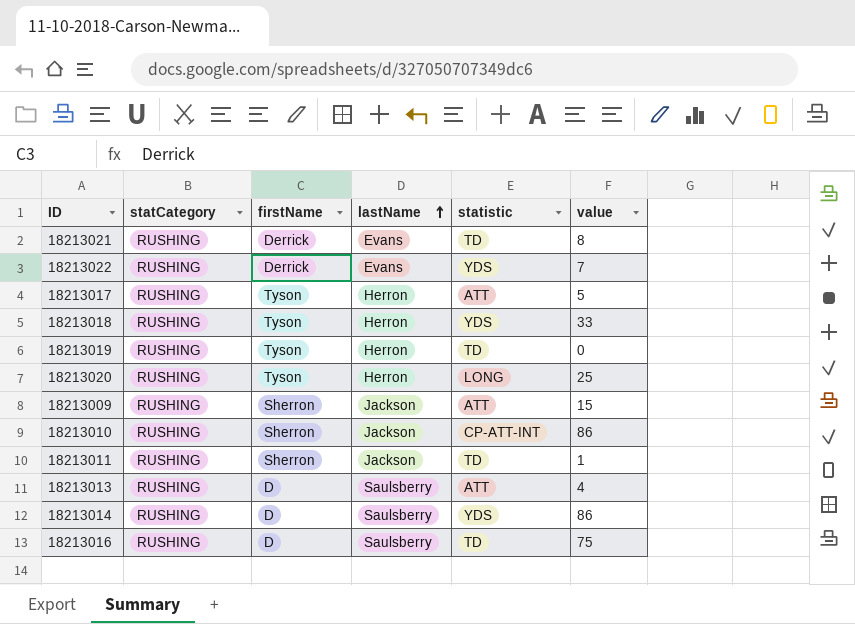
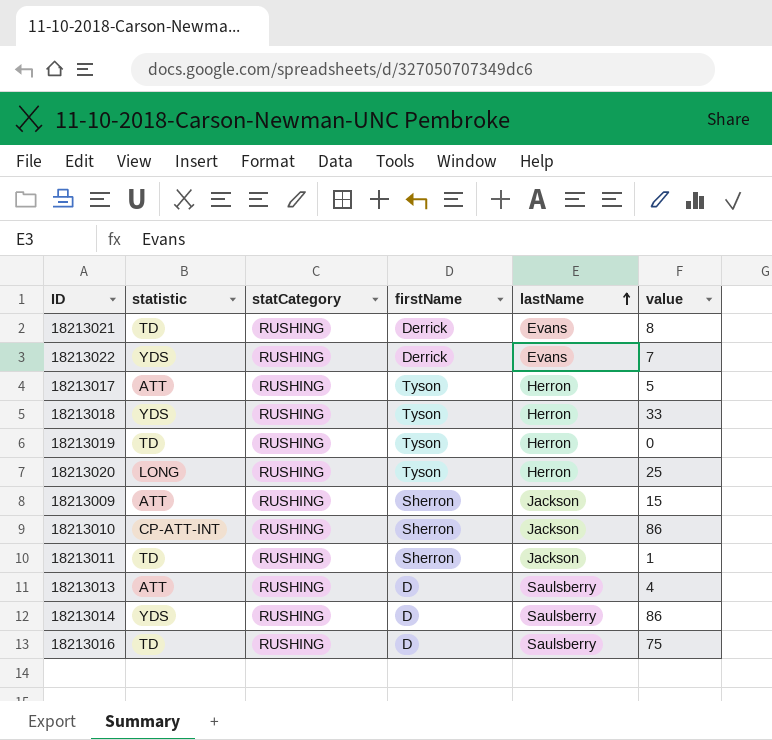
column statistic | position: 5 -> 2

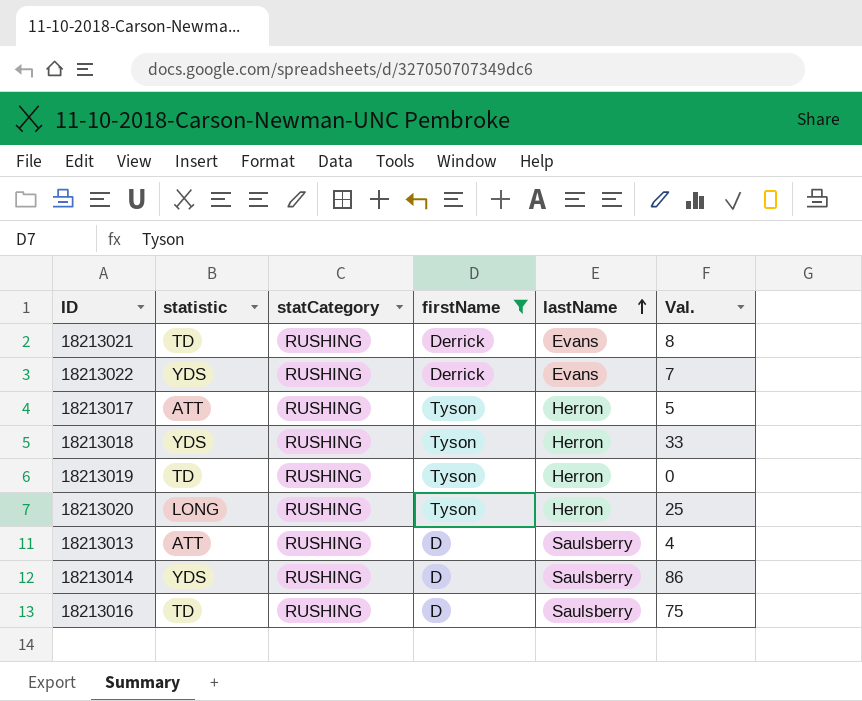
filter: none -> firstName != Sherron
column name: value -> Val.

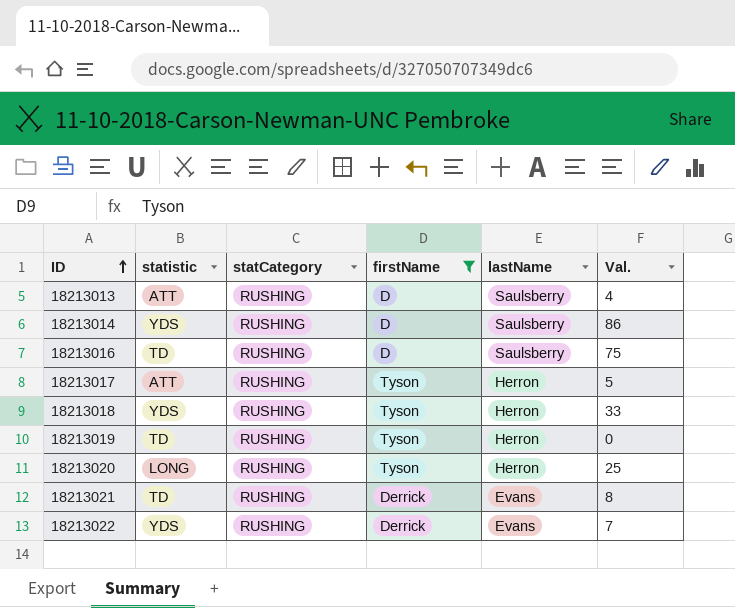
row order: lastName ascending -> ID ascending

